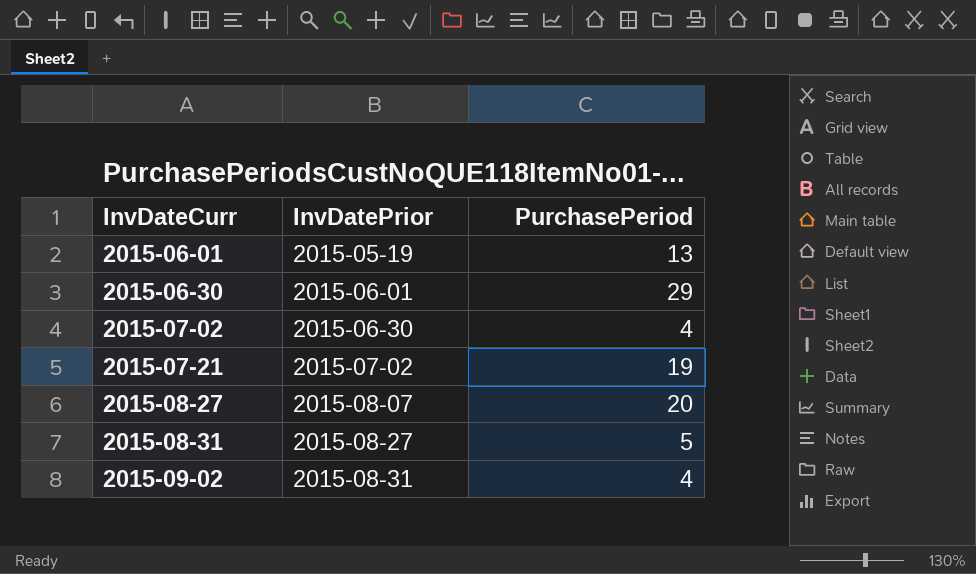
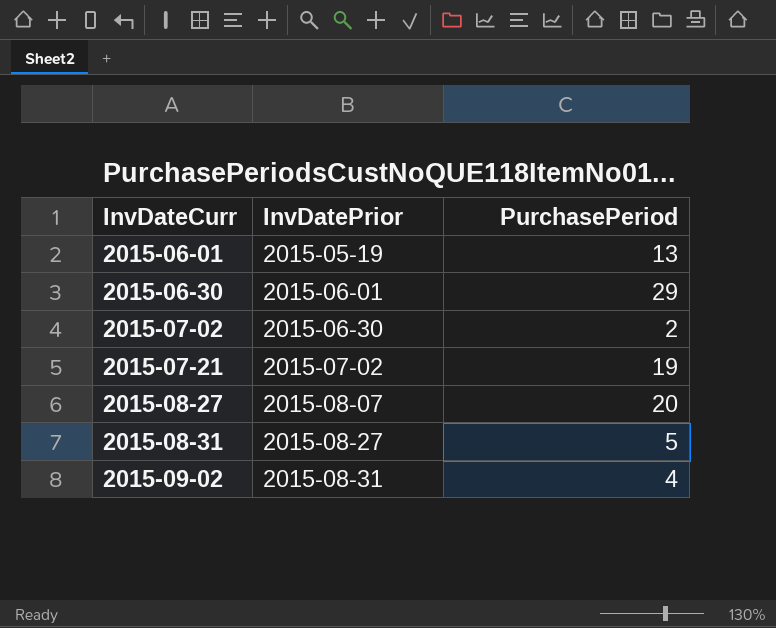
2015-07-02 | PurchasePeriod: 4 -> 2

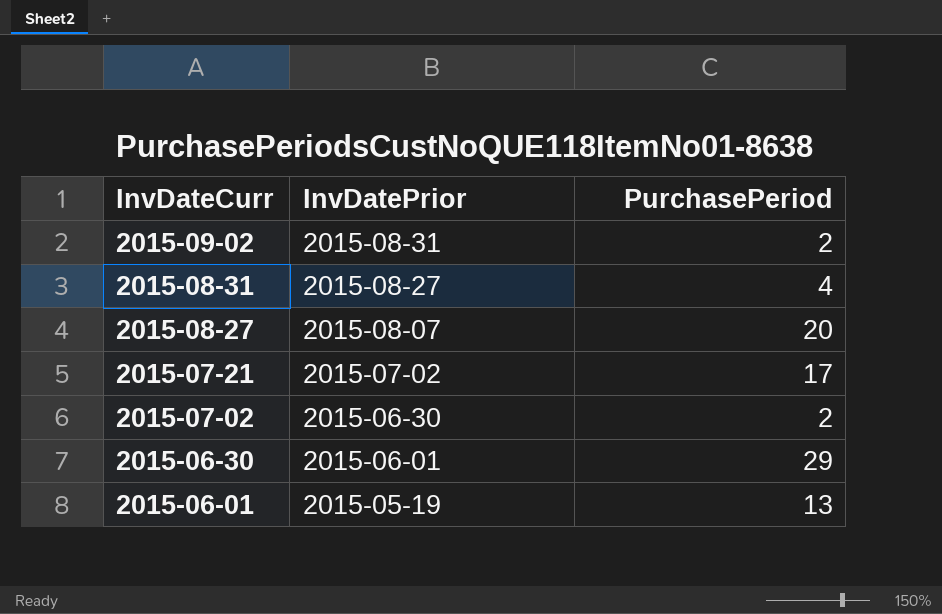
row order: InvDateCurr ascending -> InvDateCurr descending
2015-09-02 | PurchasePeriod: 4 -> 2
2015-08-31 | PurchasePeriod: 5 -> 4
2015-07-21 | PurchasePeriod: 19 -> 17

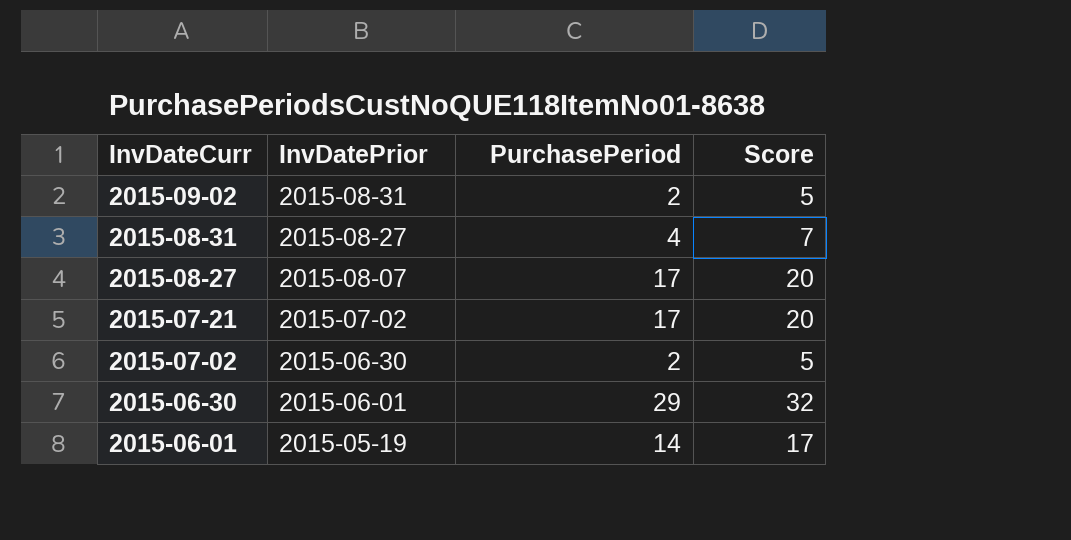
column Score | formula: none -> [PurchasePeriod] + 3
2015-08-27 | PurchasePeriod: 20 -> 17
2015-06-01 | PurchasePeriod: 13 -> 14

